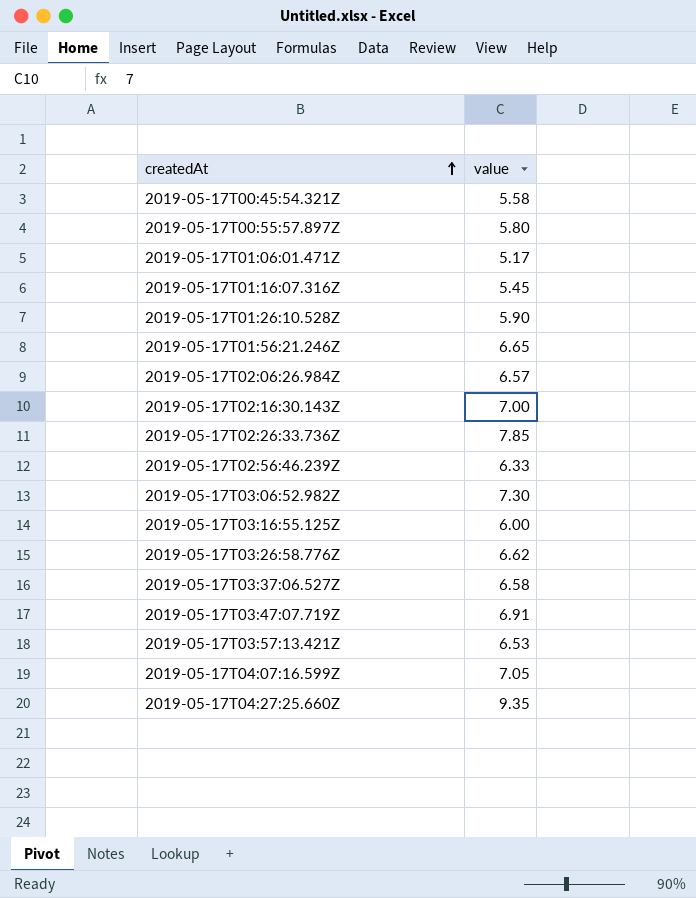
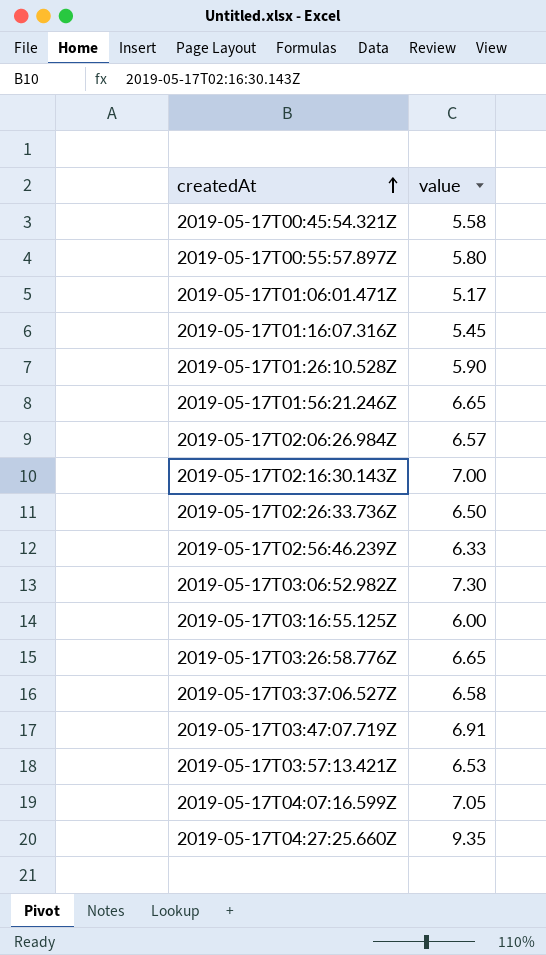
2019-05-17T02:26:33.736Z | value: 7.85 -> 6.50
2019-05-17T03:26:58.776Z | value: 6.62 -> 6.65

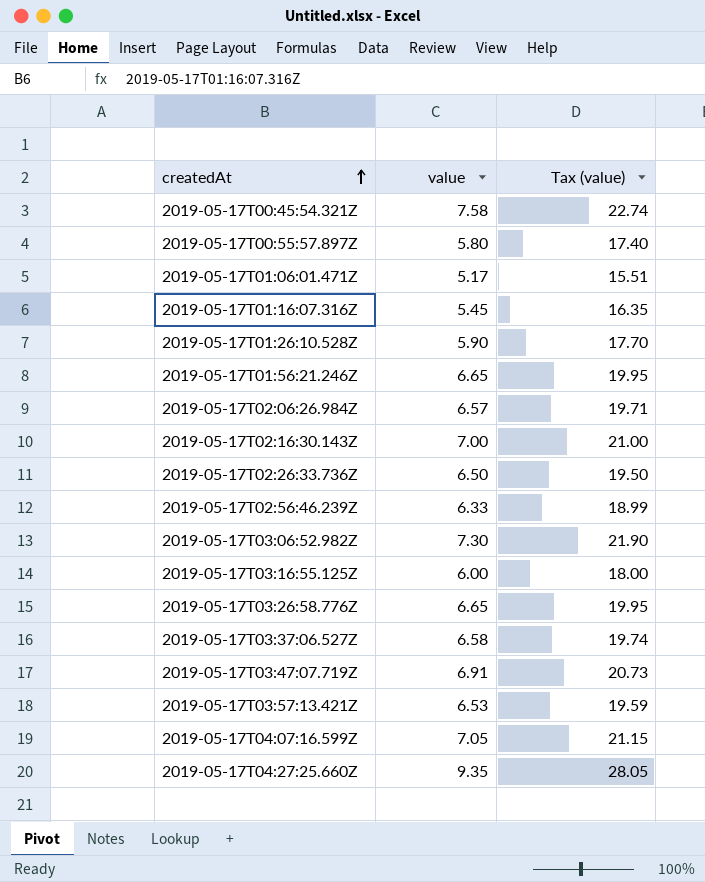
column Tax (value) | formula: none -> [value] * 3
2019-05-17T00:45:54.321Z | value: 5.58 -> 7.58

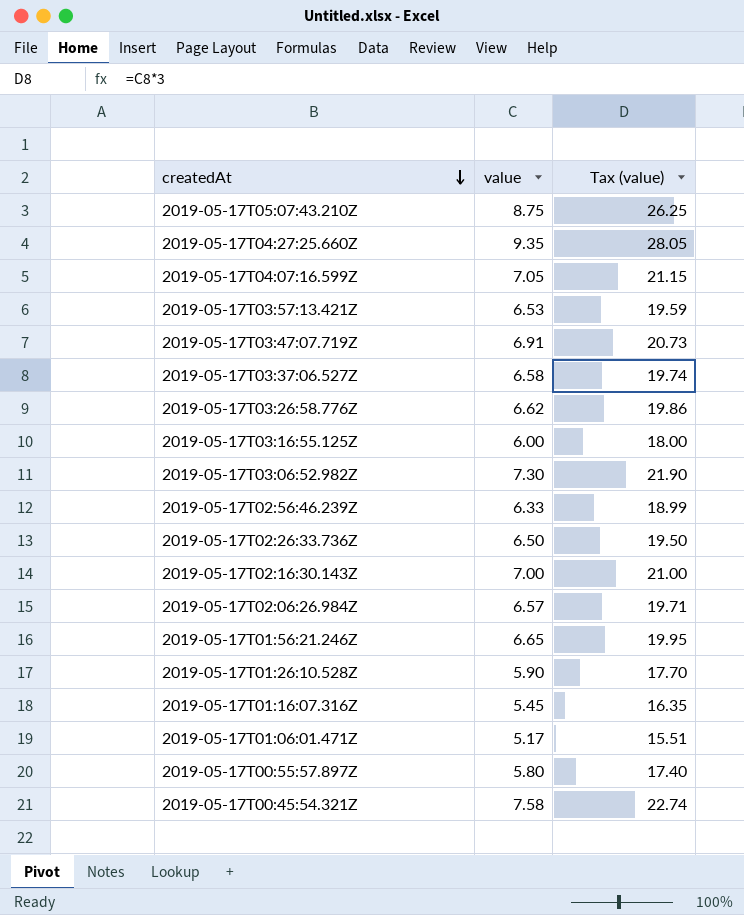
row order: createdAt ascending -> createdAt descending
row 2019-05-17T05:07:43.210Z: none -> 8.75 | 26.25
2019-05-17T03:26:58.776Z | value: 6.65 -> 6.62
2019-05-17T03:26:58.776Z | Tax (value): 19.95 -> 19.86

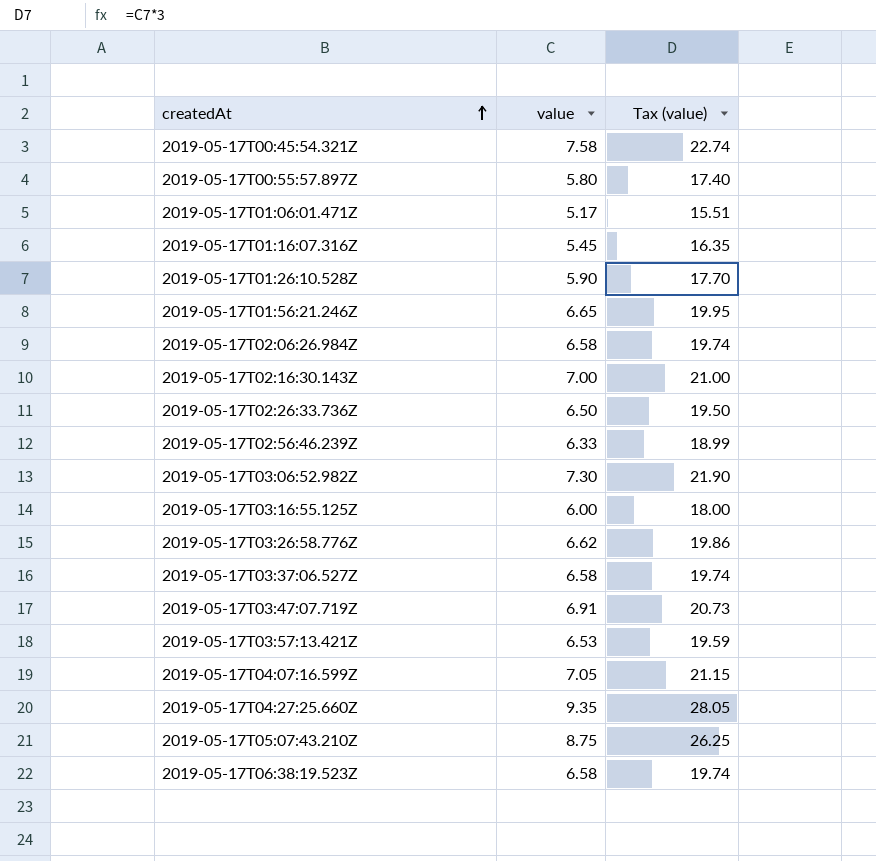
row order: createdAt descending -> createdAt ascending
2019-05-17T02:06:26.984Z | value: 6.57 -> 6.58
2019-05-17T02:06:26.984Z | Tax (value): 19.71 -> 19.74
row 2019-05-17T06:38:19.523Z: none -> 6.58 | 19.74

